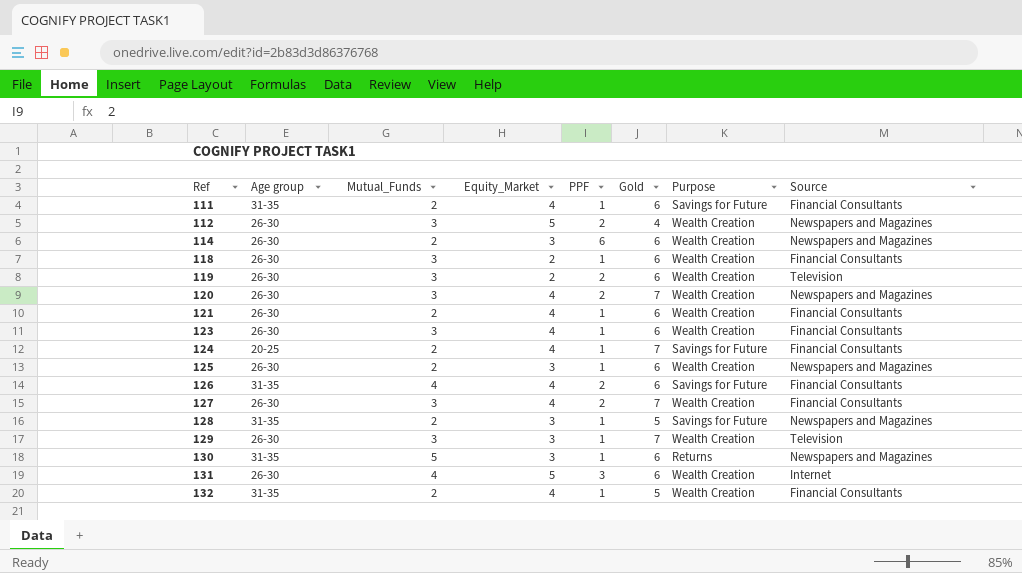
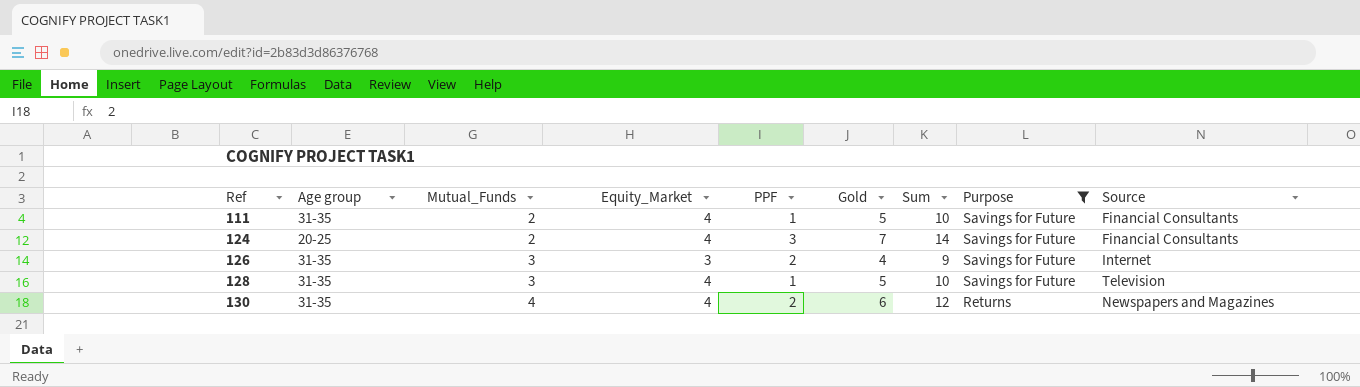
filter: none -> Purpose != Wealth Creation
column Sum | formula: none -> [Equity_Market] + [PPF] + [Gold]
111 | Gold: 6 -> 5
124 | PPF: 1 -> 3
126 | Mutual_Funds: 4 -> 3
126 | Equity_Market: 4 -> 3
126 | Gold: 6 -> 4
126 | Source: Financial Consultants -> Internet
128 | Mutual_Funds: 2 -> 3
128 | Equity_Market: 3 -> 4
128 | Source: Newspapers and Magazines -> Television
130 | Mutual_Funds: 5 -> 4
130 | Equity_Market: 3 -> 4
130 | PPF: 1 -> 2

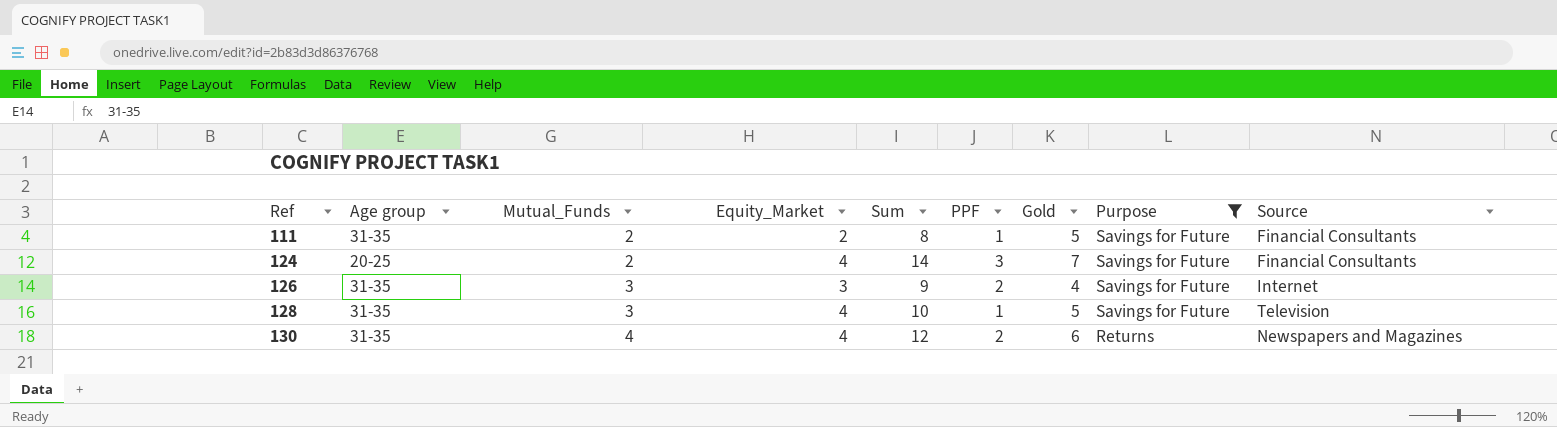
column Sum | position: 7 -> 5
111 | Equity_Market: 4 -> 2
111 | Sum: 10 -> 8

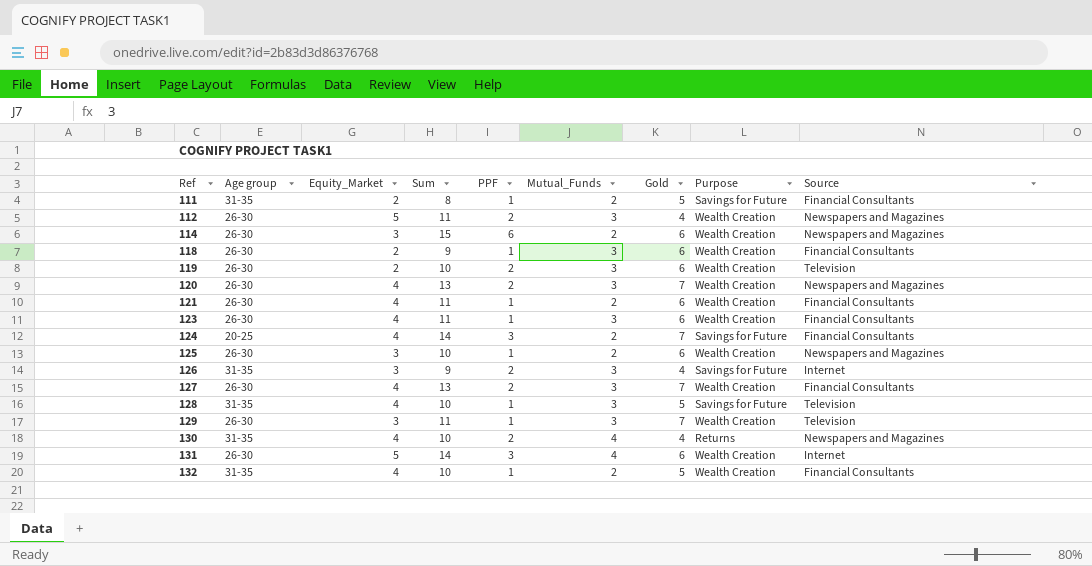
filter: Purpose != Wealth Creation -> none
column Mutual_Funds | position: 3 -> 6
130 | Sum: 12 -> 10
130 | Gold: 6 -> 4

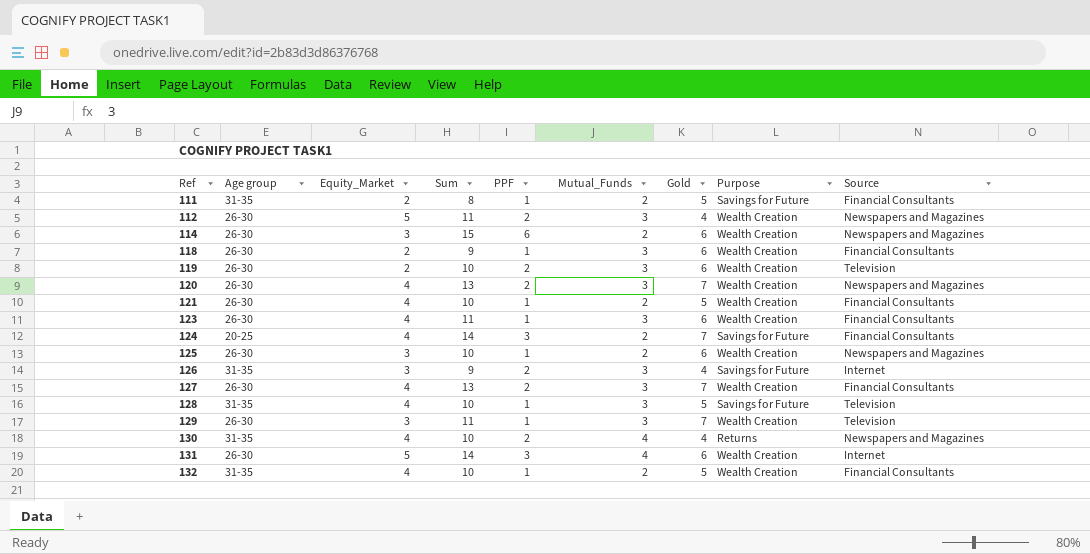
121 | Sum: 11 -> 10
121 | Gold: 6 -> 5

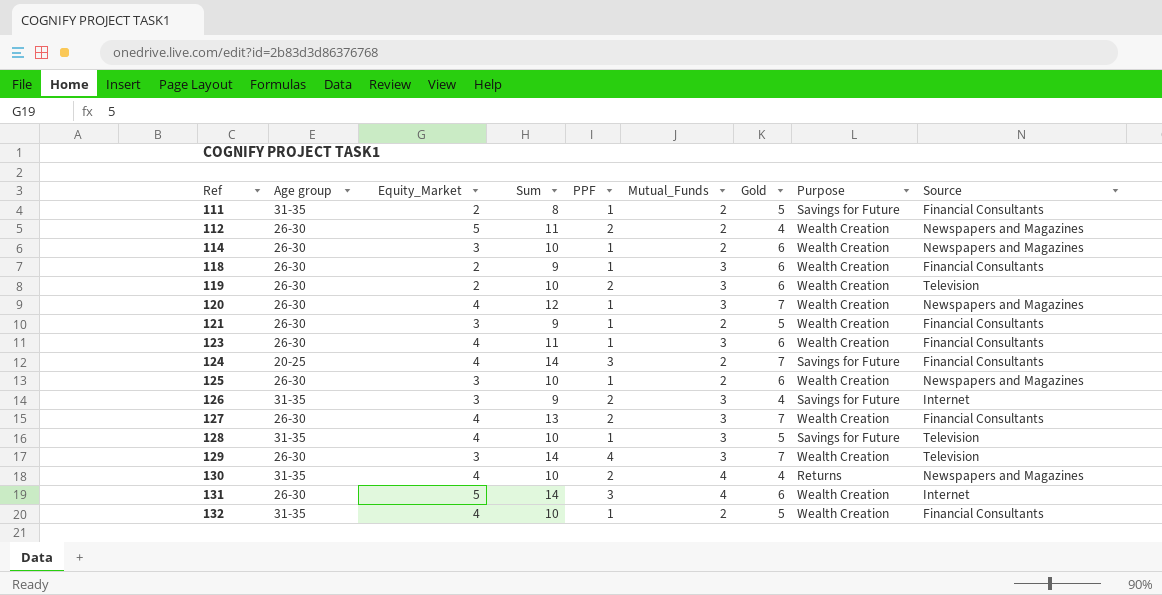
112 | Mutual_Funds: 3 -> 2
114 | Sum: 15 -> 10
114 | PPF: 6 -> 1
120 | Sum: 13 -> 12
120 | PPF: 2 -> 1
121 | Equity_Market: 4 -> 3
121 | Sum: 10 -> 9
129 | Sum: 11 -> 14
129 | PPF: 1 -> 4

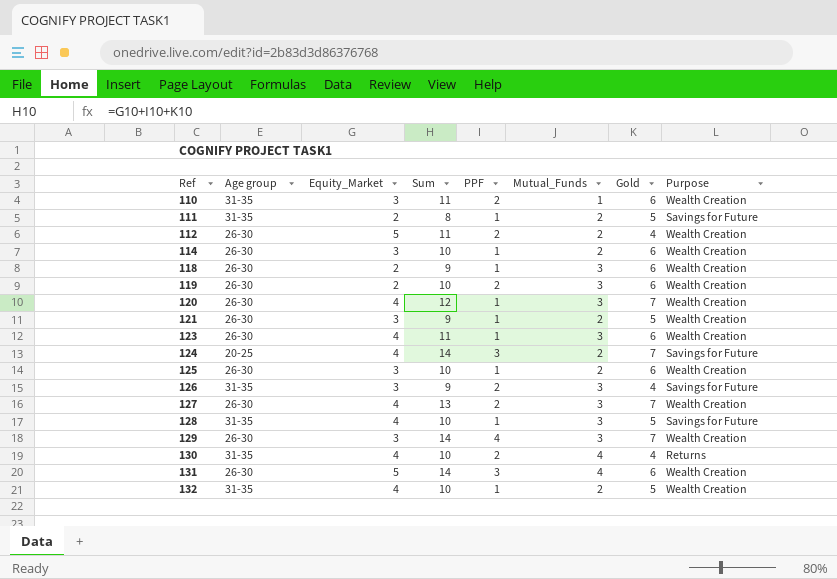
column Source | position: 9 -> none
row 110: none -> 31-35 | 3 | 11 | 2 | 1 | 6 | Wealth Creation

